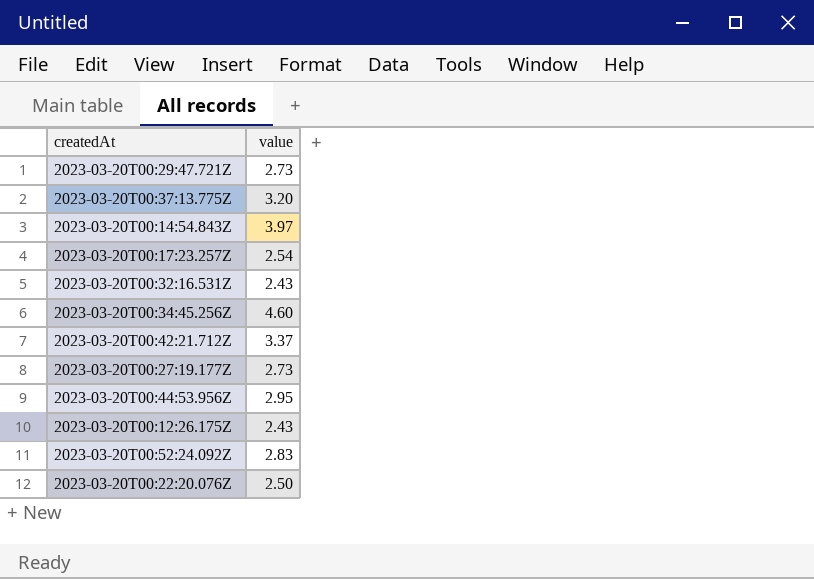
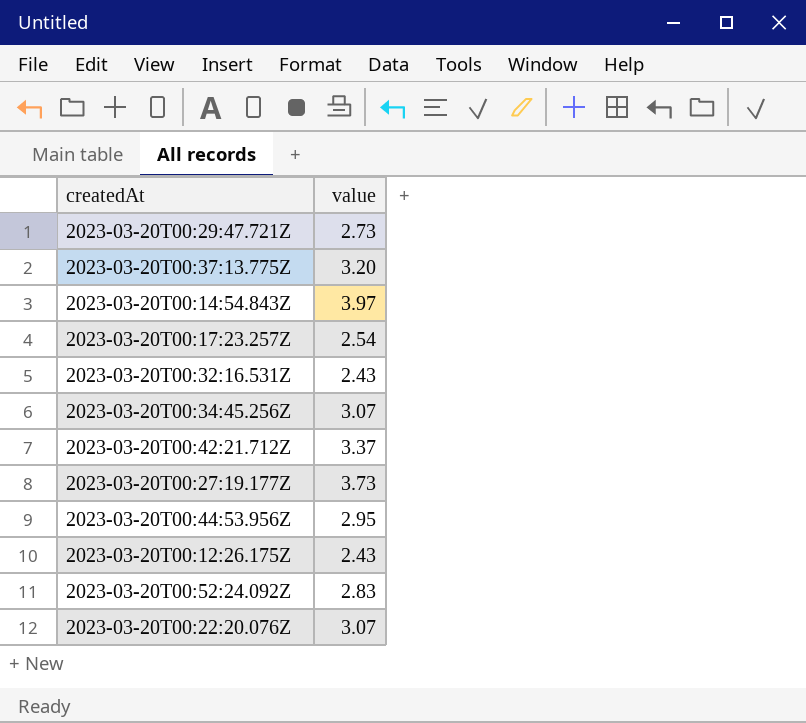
2023-03-20T00:34:45.256Z | value: 4.60 -> 3.07
2023-03-20T00:27:19.177Z | value: 2.73 -> 3.73
2023-03-20T00:22:20.076Z | value: 2.50 -> 3.07

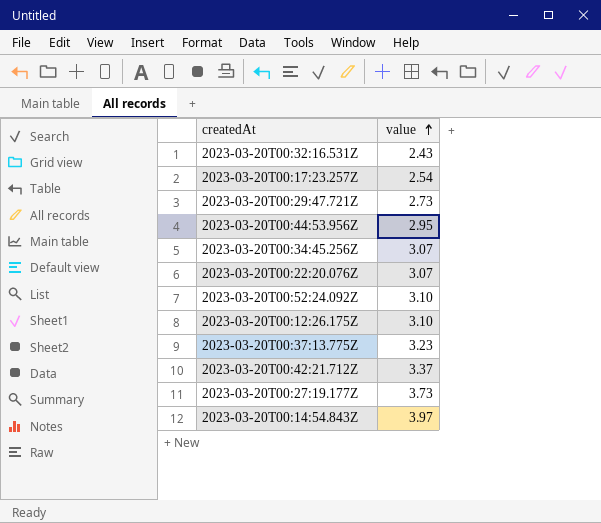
row order: none -> value ascending
2023-03-20T00:52:24.092Z | value: 2.83 -> 3.10
2023-03-20T00:12:26.175Z | value: 2.43 -> 3.10
2023-03-20T00:37:13.775Z | value: 3.20 -> 3.23

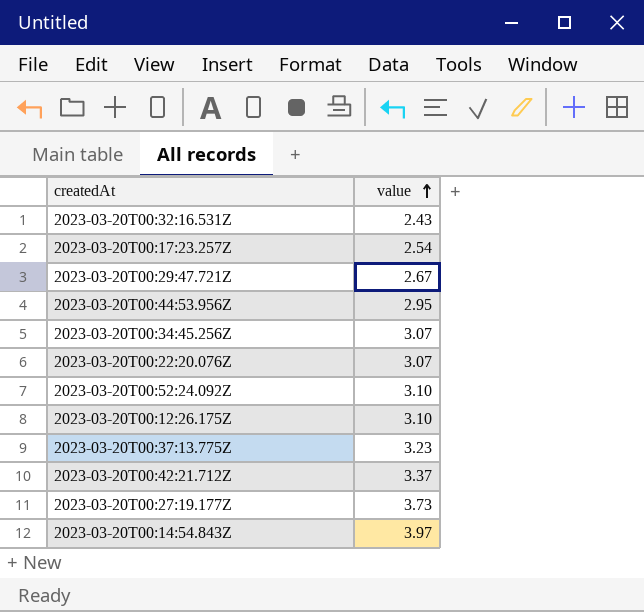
2023-03-20T00:29:47.721Z | value: 2.73 -> 2.67

